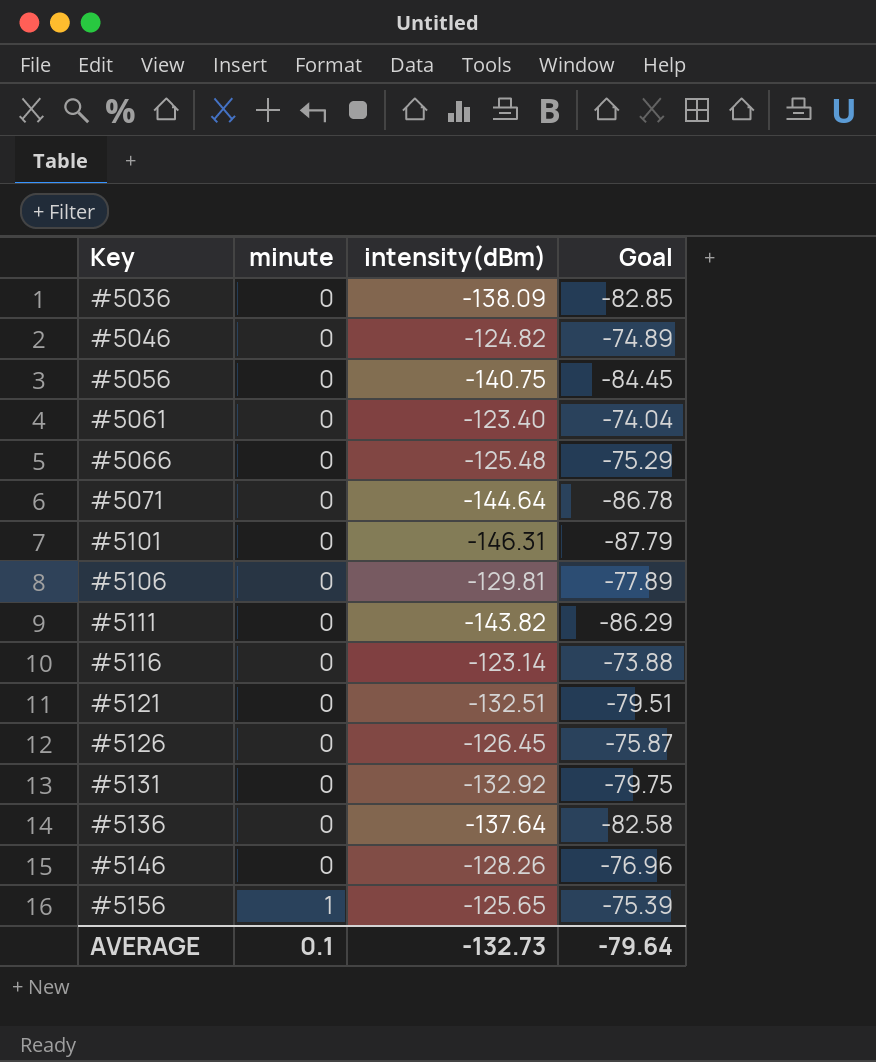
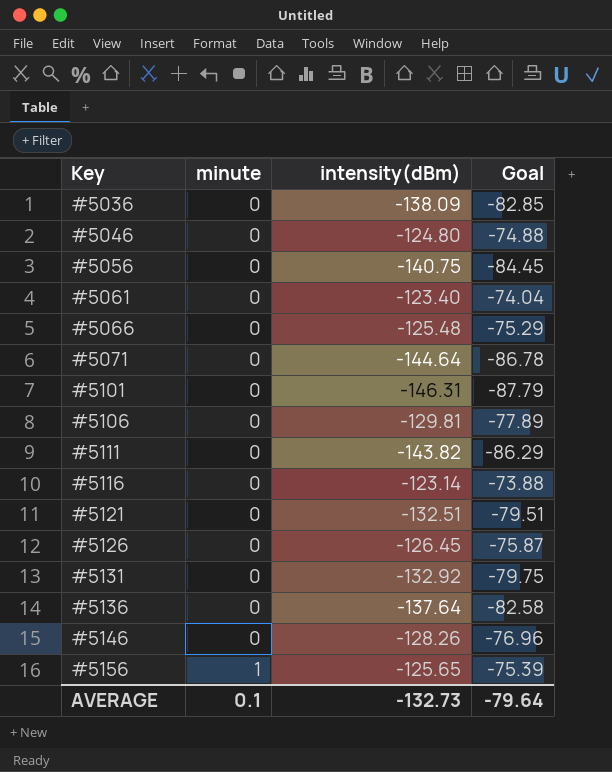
#5046 | intensity(dBm): -124.82 -> -124.80
#5046 | Goal: -74.89 -> -74.88

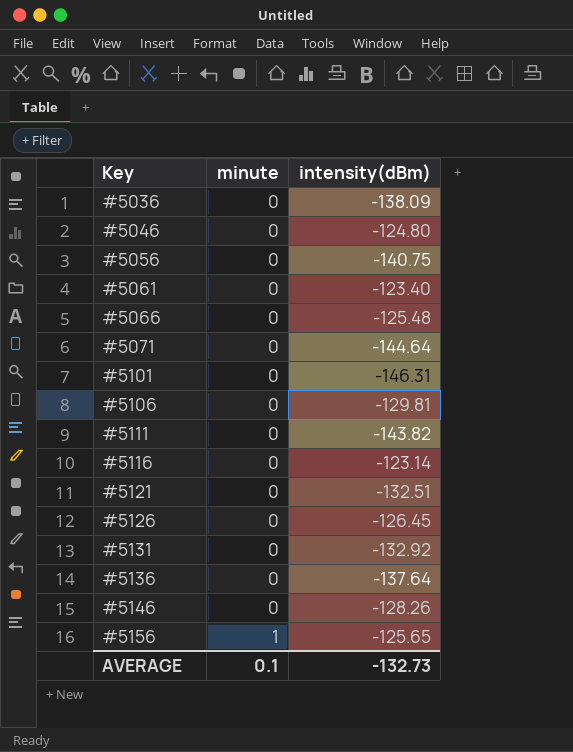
column Goal | formula: [intensity(dBm)] * 0.6 -> none

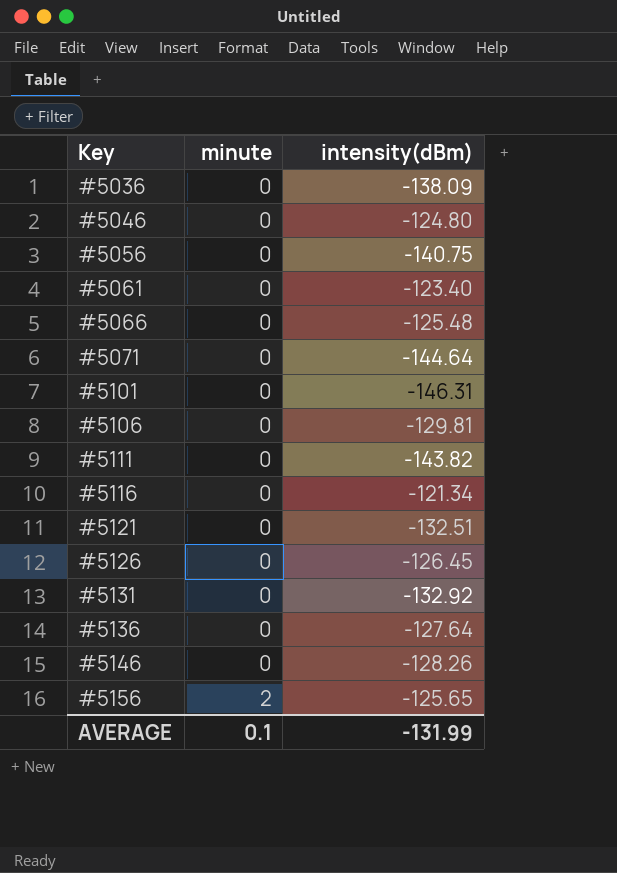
#5116 | intensity(dBm): -123.14 -> -121.34
#5136 | intensity(dBm): -137.64 -> -127.64
#5156 | minute: 1 -> 2
AVERAGE | intensity(dBm): -132.73 -> -131.99

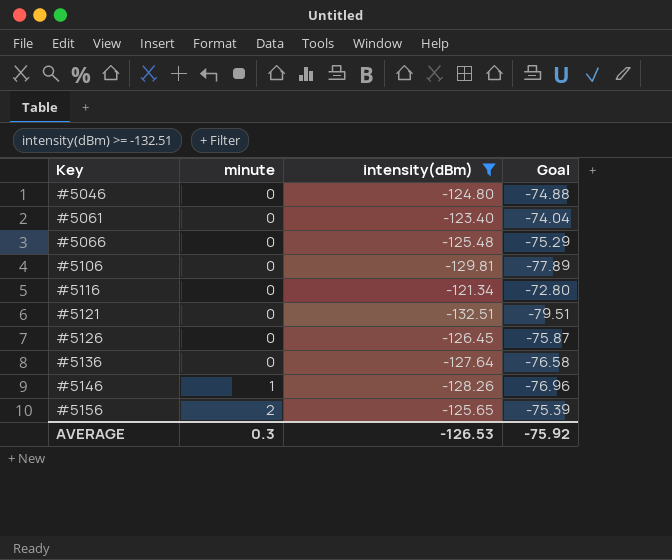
filter: none -> intensity(dBm) >= -132.51
column Goal | formula: none -> [intensity(dBm)] * 0.6
#5146 | minute: 0 -> 1
AVERAGE | minute: 0.1 -> 0.3
AVERAGE | intensity(dBm): -131.99 -> -126.53

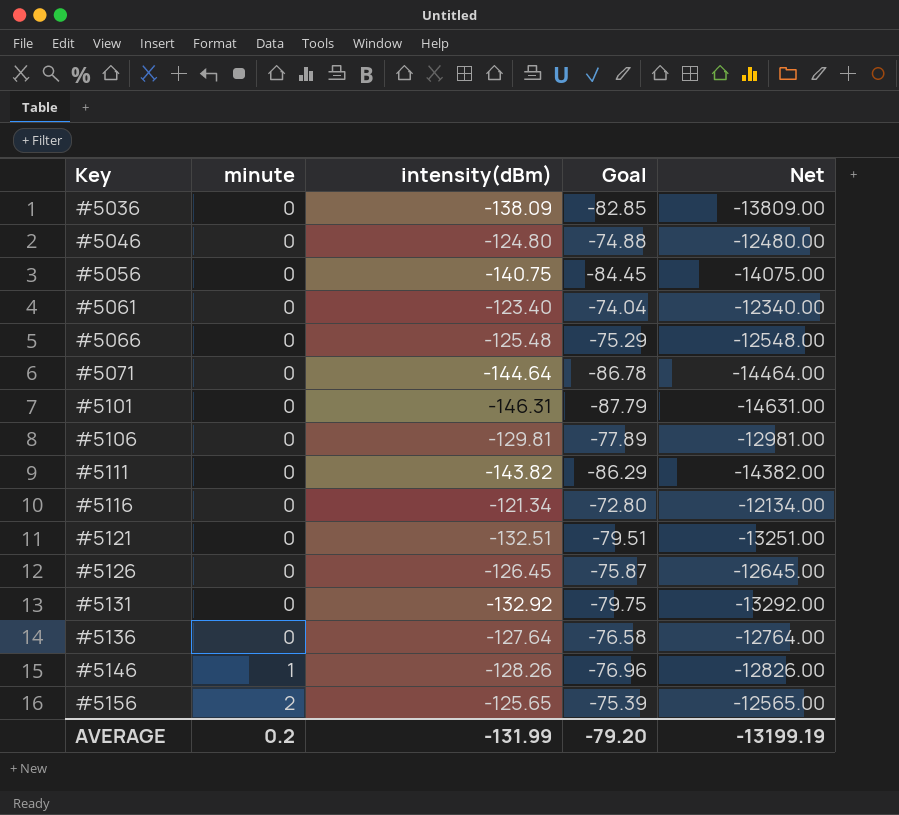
filter: intensity(dBm) >= -132.51 -> none
column Net | formula: none -> [intensity(dBm)] * 100
AVERAGE | minute: 0.3 -> 0.2
AVERAGE | intensity(dBm): -126.53 -> -131.99
AVERAGE | Goal: -75.92 -> -79.20

